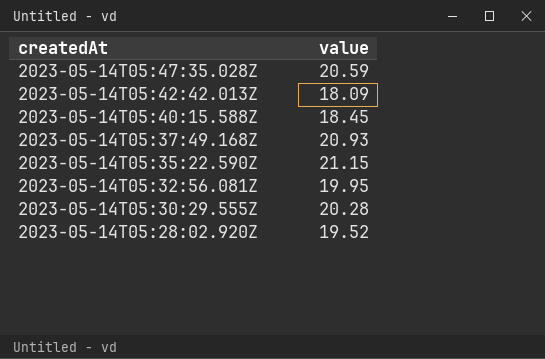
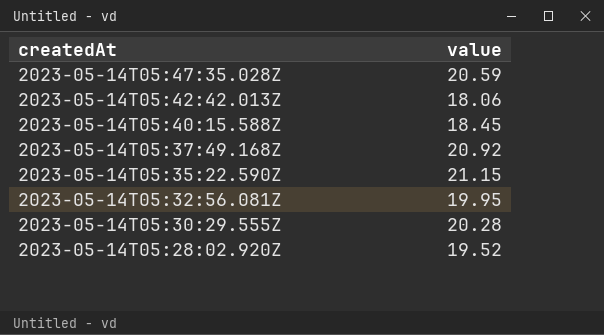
2023-05-14T05:42:42.013Z | value: 18.09 -> 18.06
2023-05-14T05:37:49.168Z | value: 20.93 -> 20.92

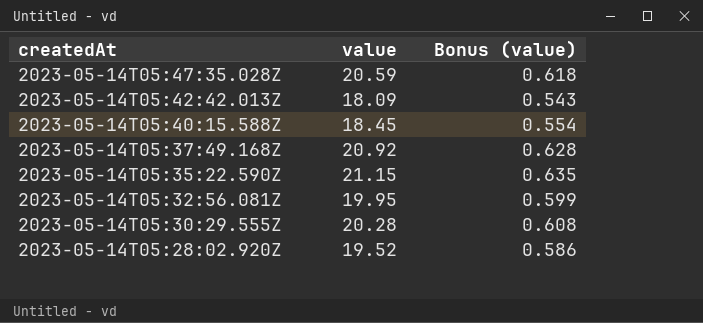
column Bonus (value) | formula: none -> [value] * 0.03
2023-05-14T05:42:42.013Z | value: 18.06 -> 18.09

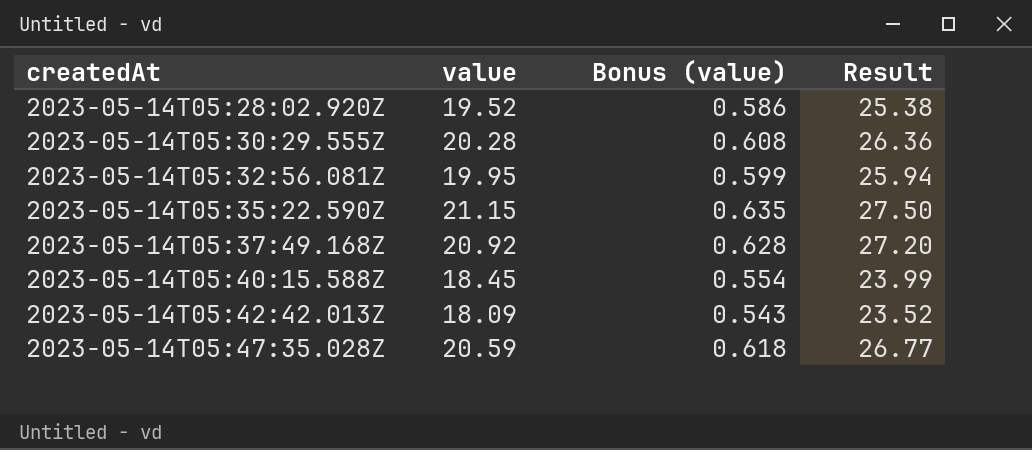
row order: createdAt descending -> createdAt ascending
column Result | formula: none -> [value] * 1.3

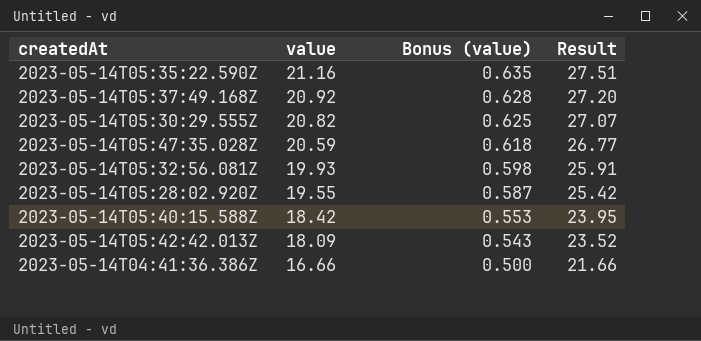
row order: createdAt ascending -> value descending
2023-05-14T05:35:22.590Z | value: 21.15 -> 21.16
2023-05-14T05:35:22.590Z | Result: 27.50 -> 27.51
2023-05-14T05:30:29.555Z | value: 20.28 -> 20.82
2023-05-14T05:30:29.555Z | Bonus (value): 0.608 -> 0.625
2023-05-14T05:30:29.555Z | Result: 26.36 -> 27.07
2023-05-14T05:32:56.081Z | value: 19.95 -> 19.93
2023-05-14T05:32:56.081Z | Bonus (value): 0.599 -> 0.598
2023-05-14T05:32:56.081Z | Result: 25.94 -> 25.91
2023-05-14T05:28:02.920Z | value: 19.52 -> 19.55
2023-05-14T05:28:02.920Z | Bonus (value): 0.586 -> 0.587
2023-05-14T05:28:02.920Z | Result: 25.38 -> 25.42
2023-05-14T05:40:15.588Z | value: 18.45 -> 18.42
2023-05-14T05:40:15.588Z | Bonus (value): 0.554 -> 0.553
2023-05-14T05:40:15.588Z | Result: 23.99 -> 23.95
row 2023-05-14T04:41:36.386Z: none -> 16.66 | 0.500 | 21.66

